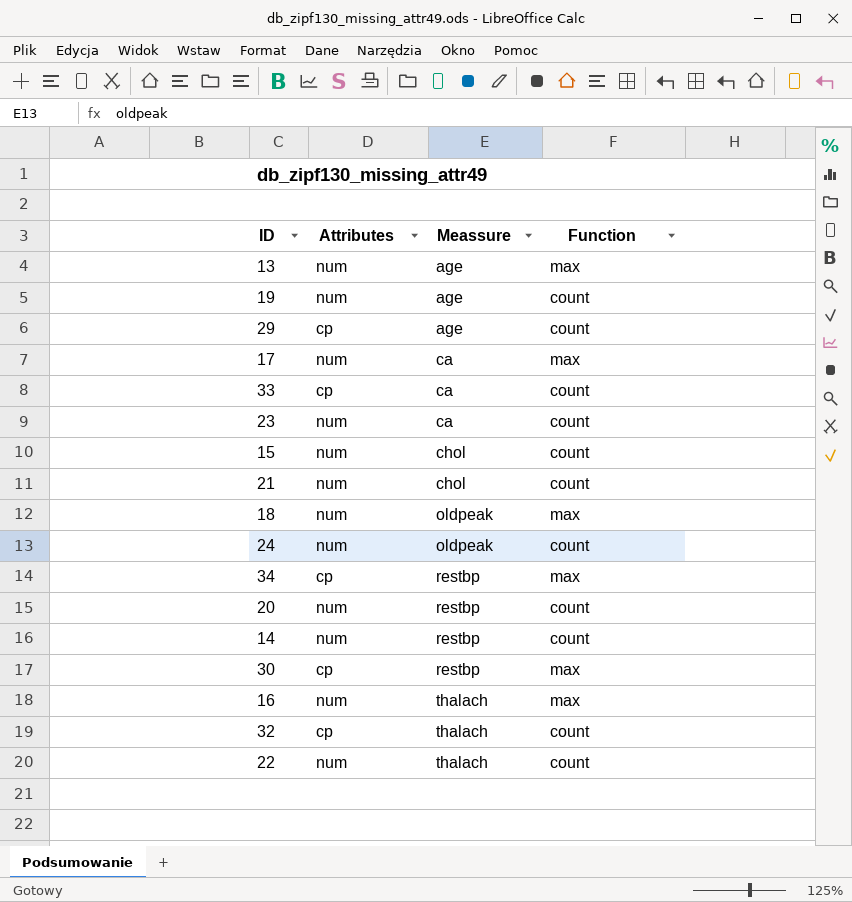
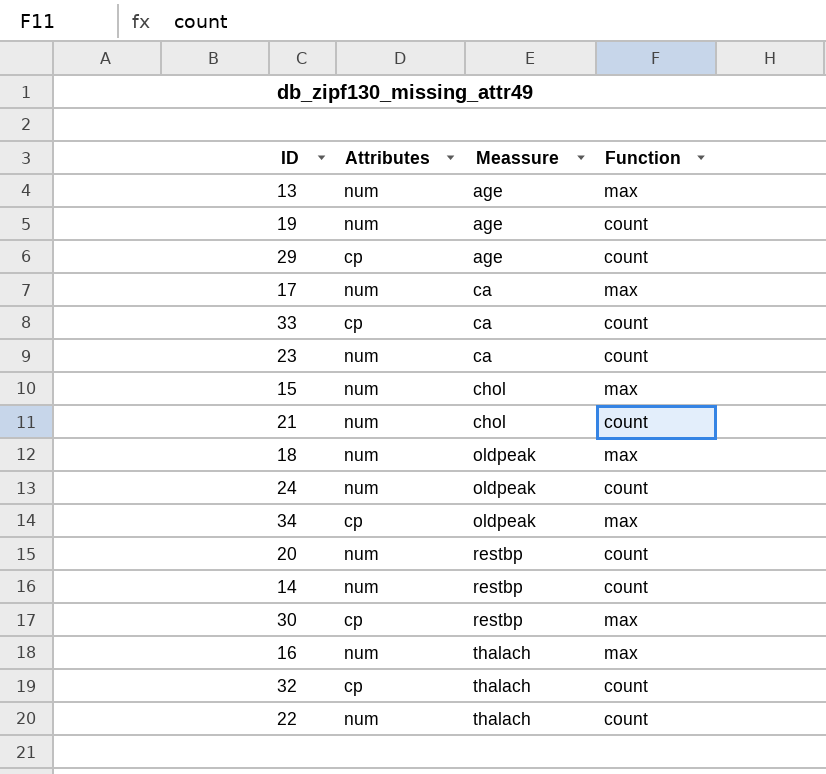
15 | Function: count -> max
34 | Meassure: restbp -> oldpeak

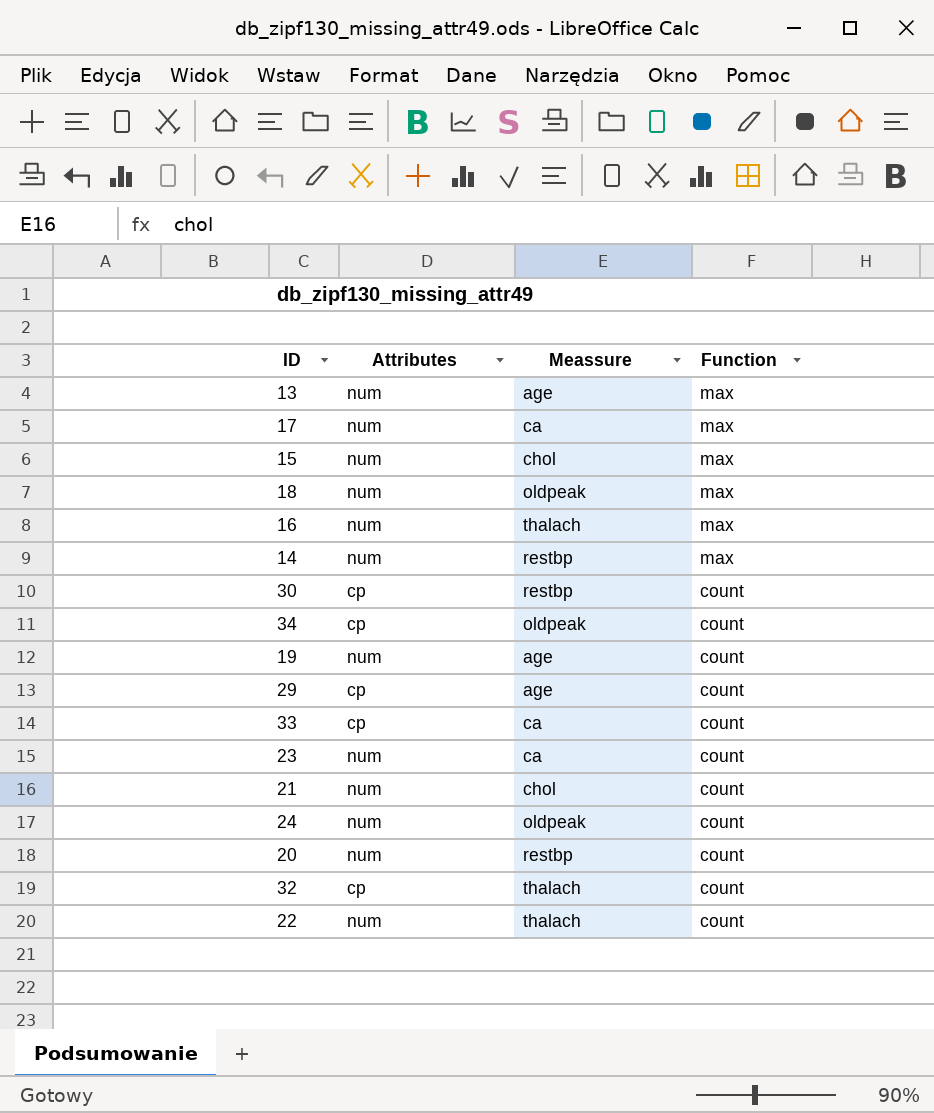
row order: Meassure ascending -> Function descending
14 | Function: count -> max
30 | Function: max -> count
34 | Function: max -> count

